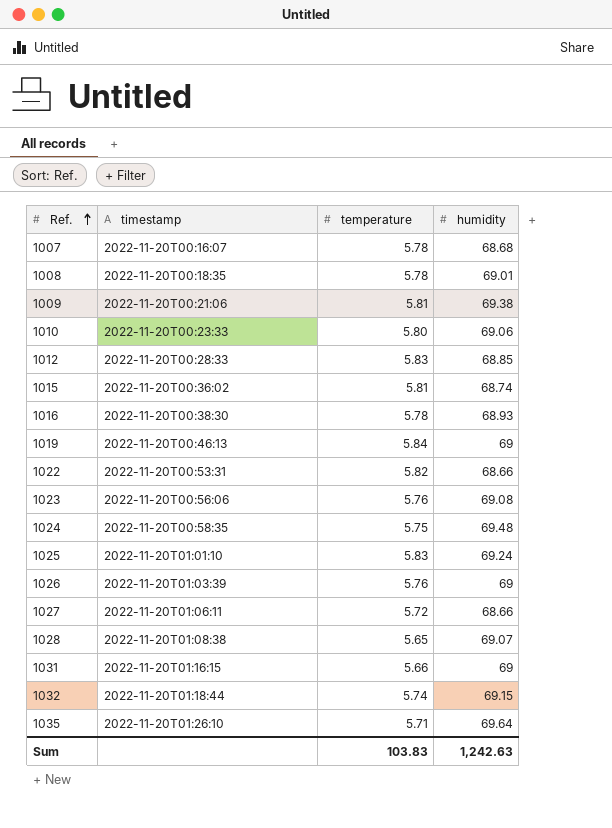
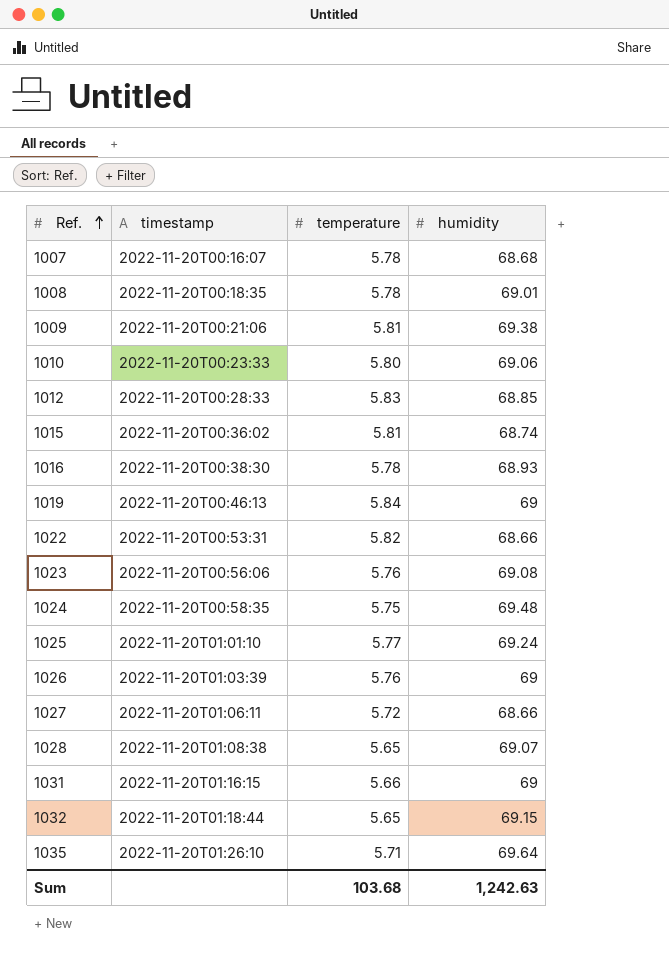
1025 | temperature: 5.83 -> 5.77
1032 | temperature: 5.74 -> 5.65
Sum | temperature: 103.83 -> 103.68

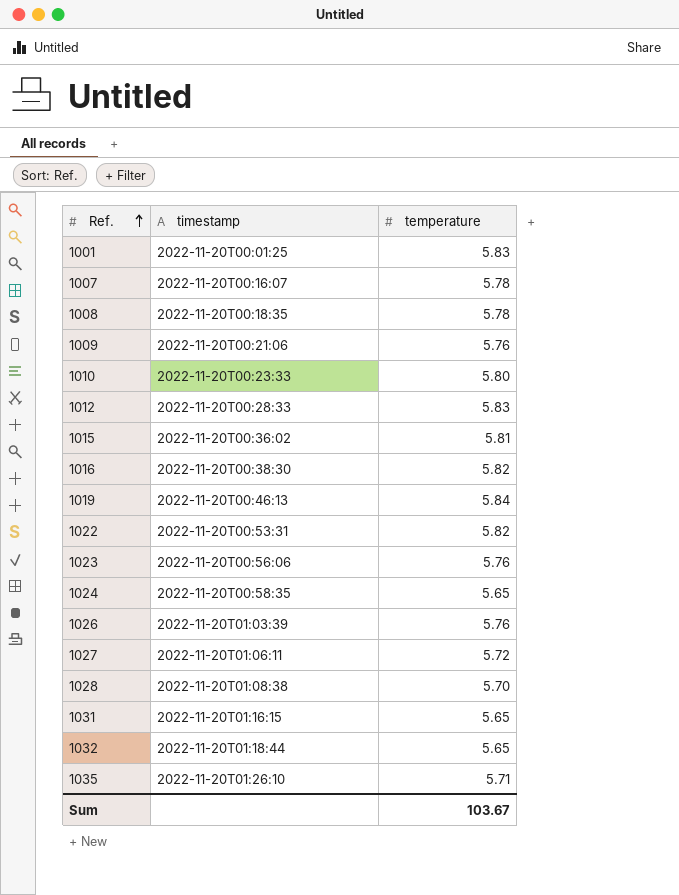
column humidity | position: 4 -> none
row 1025: 2022-11-20T01:01:10 | 5.77 | 69.24 -> none
row 1001: none -> 2022-11-20T00:01:25 | 5.83
1009 | temperature: 5.81 -> 5.76
1016 | temperature: 5.78 -> 5.82
1024 | temperature: 5.75 -> 5.65
1028 | temperature: 5.65 -> 5.70
1031 | temperature: 5.66 -> 5.65
Sum | temperature: 103.68 -> 103.67

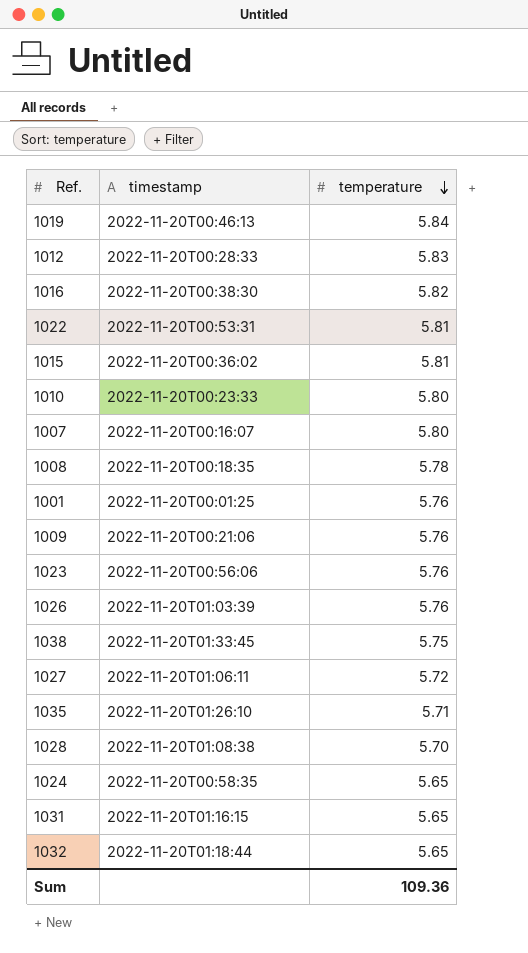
row order: Ref. ascending -> temperature descending
1022 | temperature: 5.82 -> 5.81
1007 | temperature: 5.78 -> 5.80
1001 | temperature: 5.83 -> 5.76
row 1038: none -> 2022-11-20T01:33:45 | 5.75
Sum | temperature: 103.67 -> 109.36

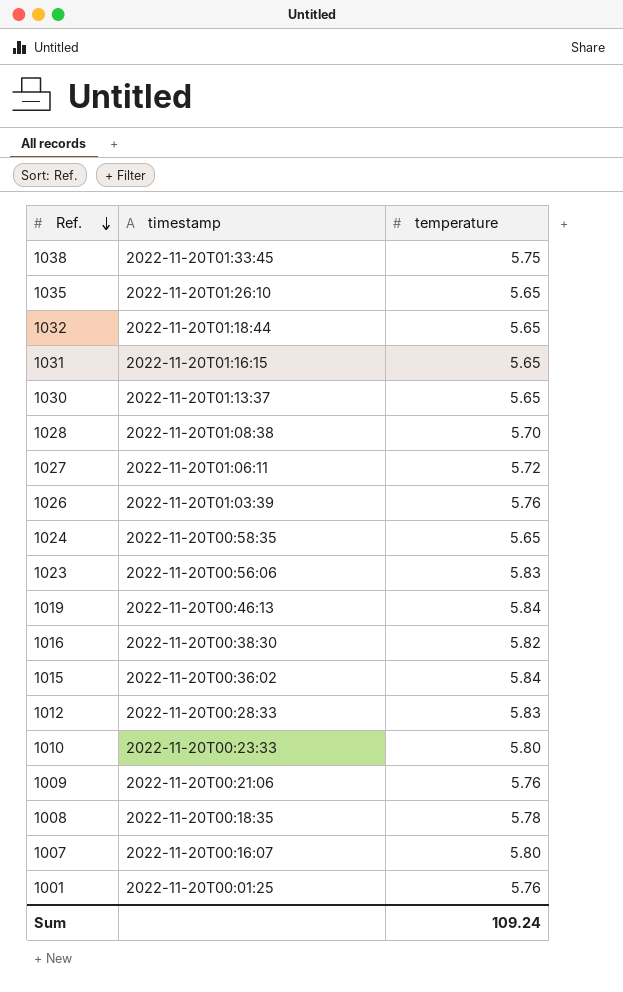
row order: temperature descending -> Ref. descending
row 1022: 2022-11-20T00:53:31 | 5.81 -> none
1035 | temperature: 5.71 -> 5.65
row 1030: none -> 2022-11-20T01:13:37 | 5.65
1023 | temperature: 5.76 -> 5.83
1015 | temperature: 5.81 -> 5.84
Sum | temperature: 109.36 -> 109.24

